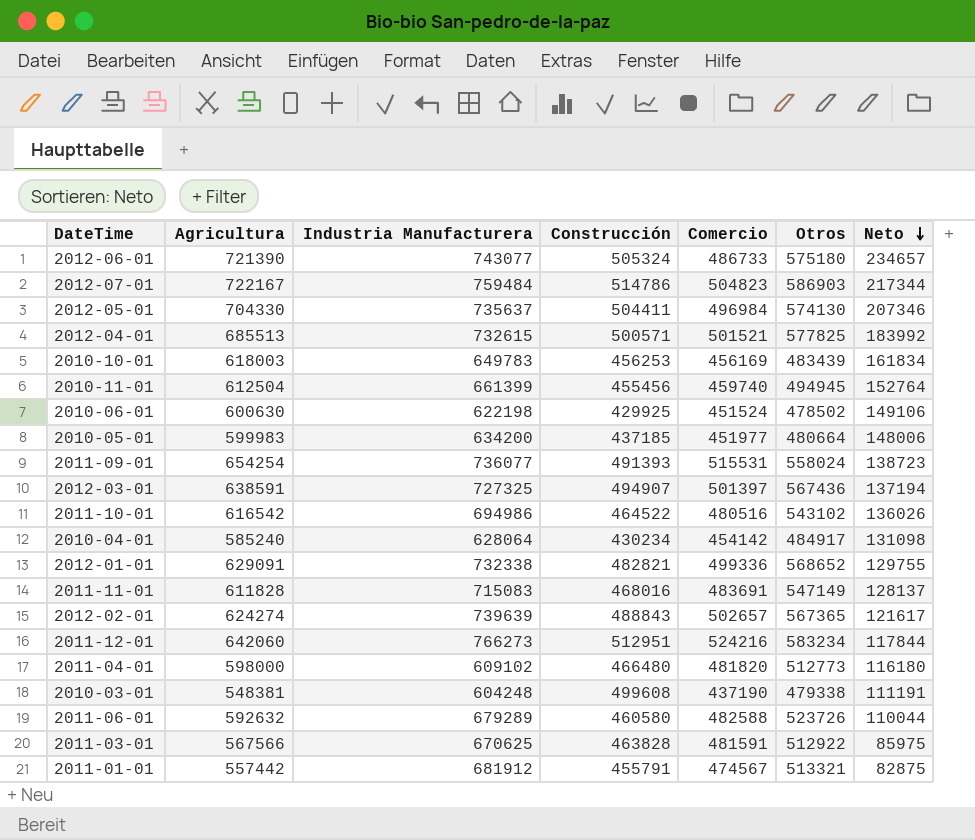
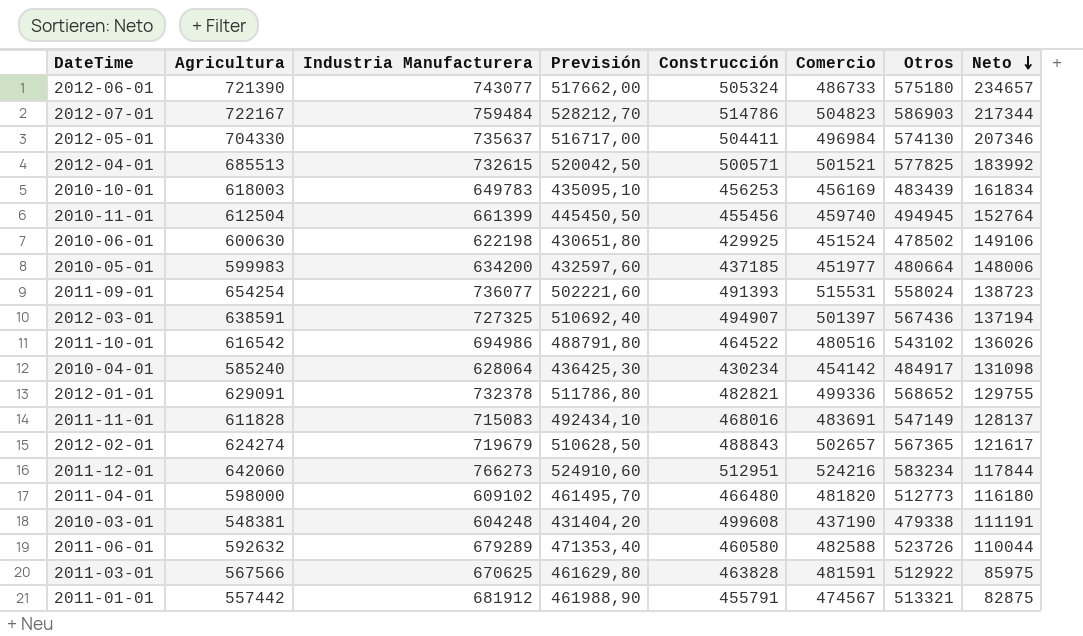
column Previsión | formula: none -> [Otros] * 0,9
2012-01-01 | Industria Manufacturera: 732338 -> 732378
2012-02-01 | Industria Manufacturera: 739639 -> 719679

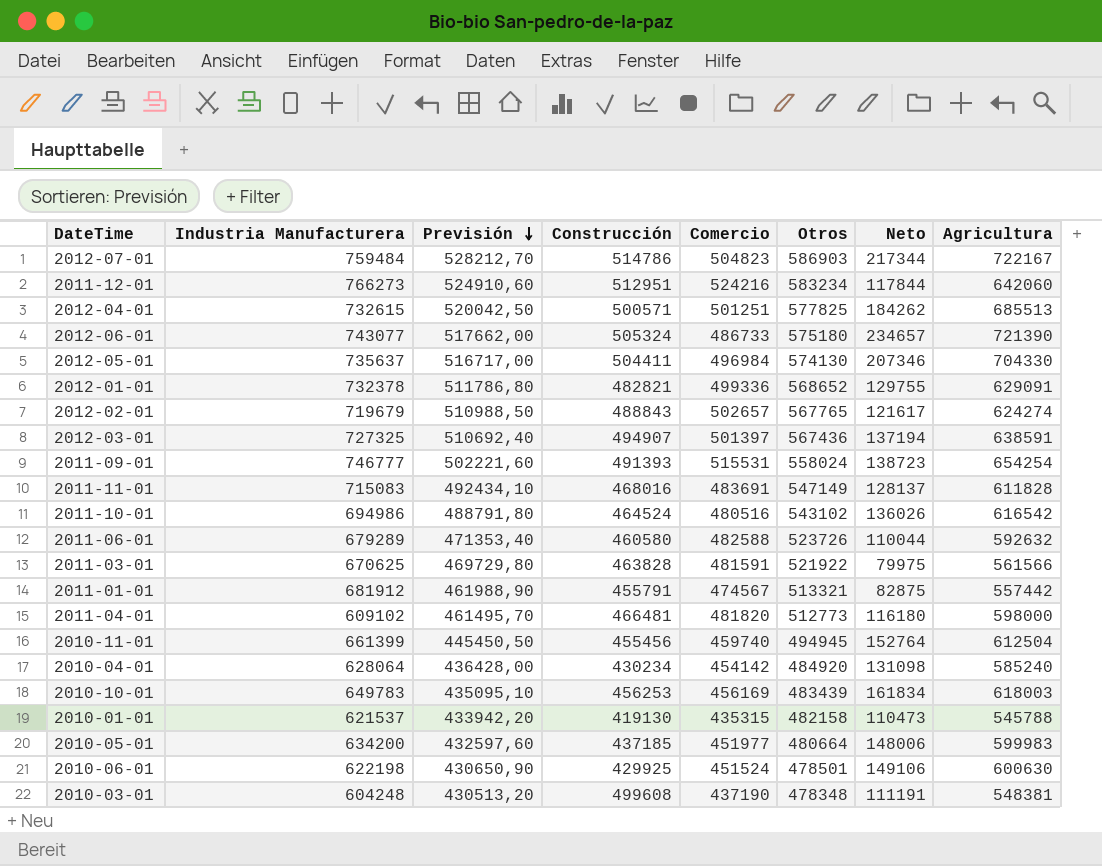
row order: Neto descending -> Previsión descending
column Agricultura | position: 2 -> 8
2012-04-01 | Comercio: 501521 -> 501251
2012-04-01 | Neto: 183992 -> 184262
2012-02-01 | Previsión: 510628,50 -> 510988,50
2012-02-01 | Otros: 567365 -> 567765
2011-09-01 | Industria Manufacturera: 736077 -> 746777
2011-10-01 | Construcción: 464522 -> 464524
2011-03-01 | Previsión: 461629,80 -> 469729,80
2011-03-01 | Otros: 512922 -> 521922
2011-03-01 | Neto: 85975 -> 79975
2011-03-01 | Agricultura: 567566 -> 561566
2011-04-01 | Construcción: 466480 -> 466481
2010-04-01 | Previsión: 436425,30 -> 436428,00
2010-04-01 | Otros: 484917 -> 484920
row 2010-01-01: none -> 621537 | 433942,20 | 419130 | 435315 | 482158 | 110473 | 545788
2010-06-01 | Previsión: 430651,80 -> 430650,90
2010-06-01 | Otros: 478502 -> 478501
2010-03-01 | Previsión: 431404,20 -> 430513,20
2010-03-01 | Otros: 479338 -> 478348

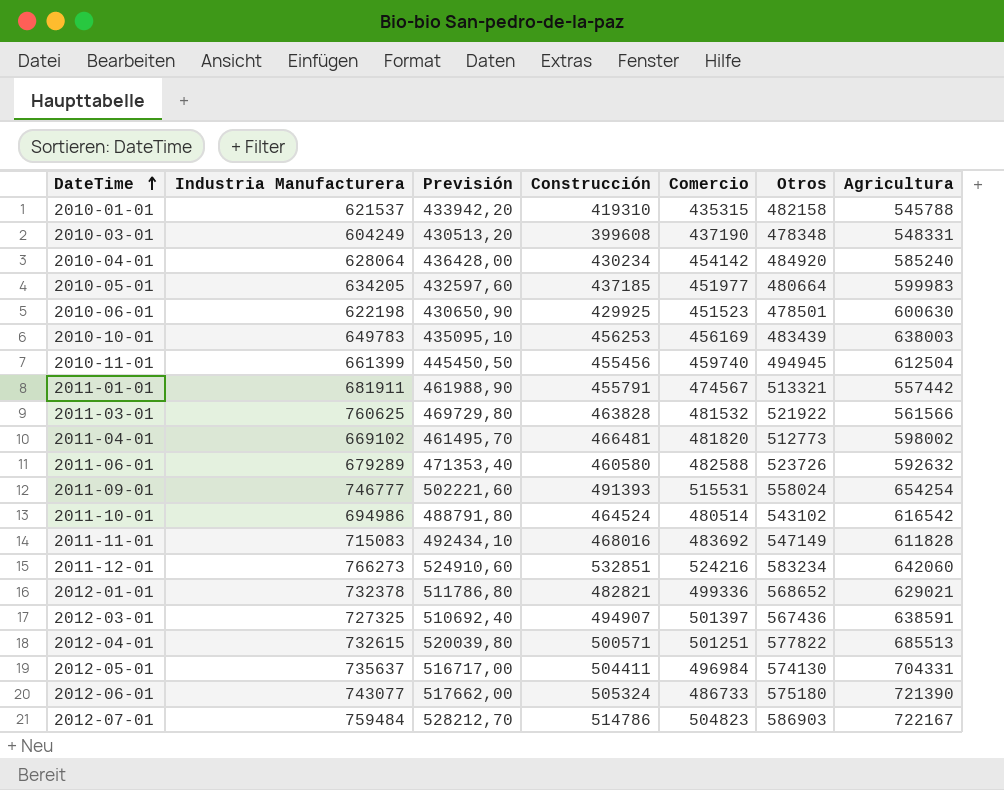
row order: Previsión descending -> DateTime ascending
column Neto | formula: [Agricultura] - [Comercio] -> none
row 2012-02-01: 719679 | 510988,50 | 488843 | 502657 | 567765 | 121617 | 624274 -> none
2010-01-01 | Construcción: 419130 -> 419310
2010-03-01 | Industria Manufacturera: 604248 -> 604249
2010-03-01 | Construcción: 499608 -> 399608
2010-03-01 | Agricultura: 548381 -> 548331
2010-05-01 | Industria Manufacturera: 634200 -> 634205
2010-06-01 | Comercio: 451524 -> 451523
2010-10-01 | Agricultura: 618003 -> 638003
2011-01-01 | Industria Manufacturera: 681912 -> 681911
2011-03-01 | Industria Manufacturera: 670625 -> 760625
2011-03-01 | Comercio: 481591 -> 481532
2011-04-01 | Industria Manufacturera: 609102 -> 669102
2011-04-01 | Agricultura: 598000 -> 598002
2011-10-01 | Comercio: 480516 -> 480514
2011-11-01 | Comercio: 483691 -> 483692
2011-12-01 | Construcción: 512951 -> 532851
2012-01-01 | Agricultura: 629091 -> 629021
2012-04-01 | Previsión: 520042,50 -> 520039,80
2012-04-01 | Otros: 577825 -> 577822
2012-05-01 | Agricultura: 704330 -> 704331

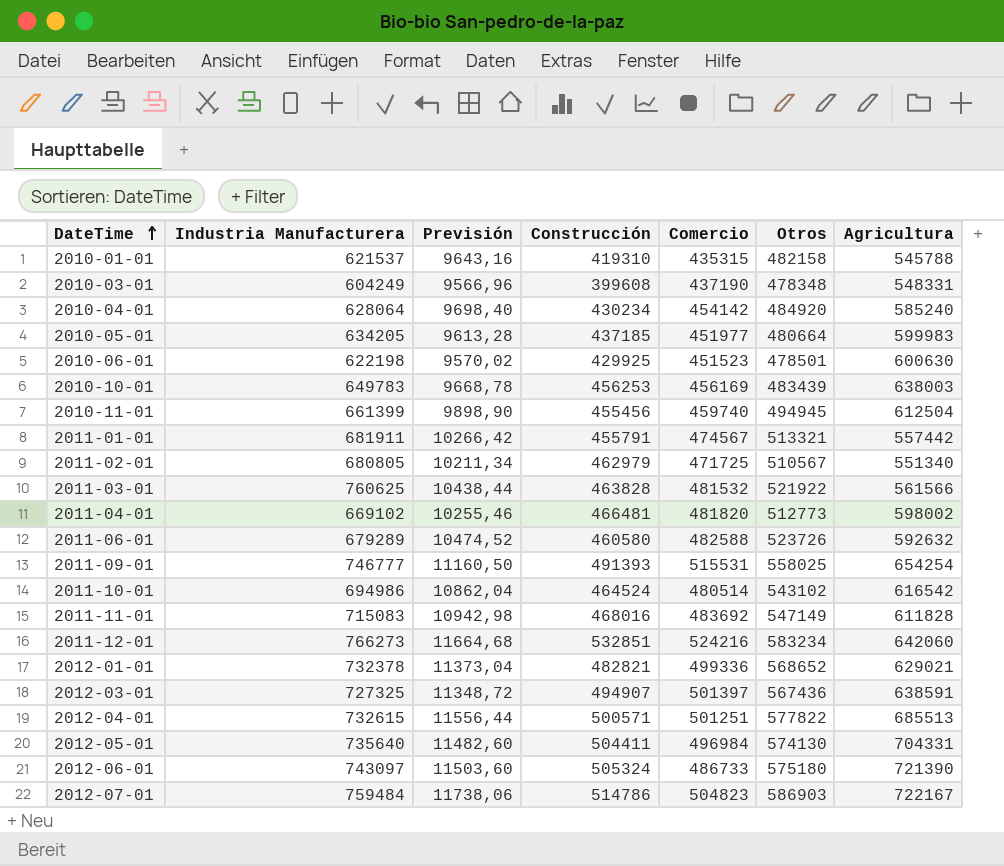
column Previsión | formula: [Otros] * 0,9 -> [Otros] * 0,02
row 2011-02-01: none -> 680805 | 10211,34 | 462979 | 471725 | 510567 | 551340
2011-09-01 | Otros: 558024 -> 558025
2012-05-01 | Industria Manufacturera: 735637 -> 735640
2012-06-01 | Industria Manufacturera: 743077 -> 743097

